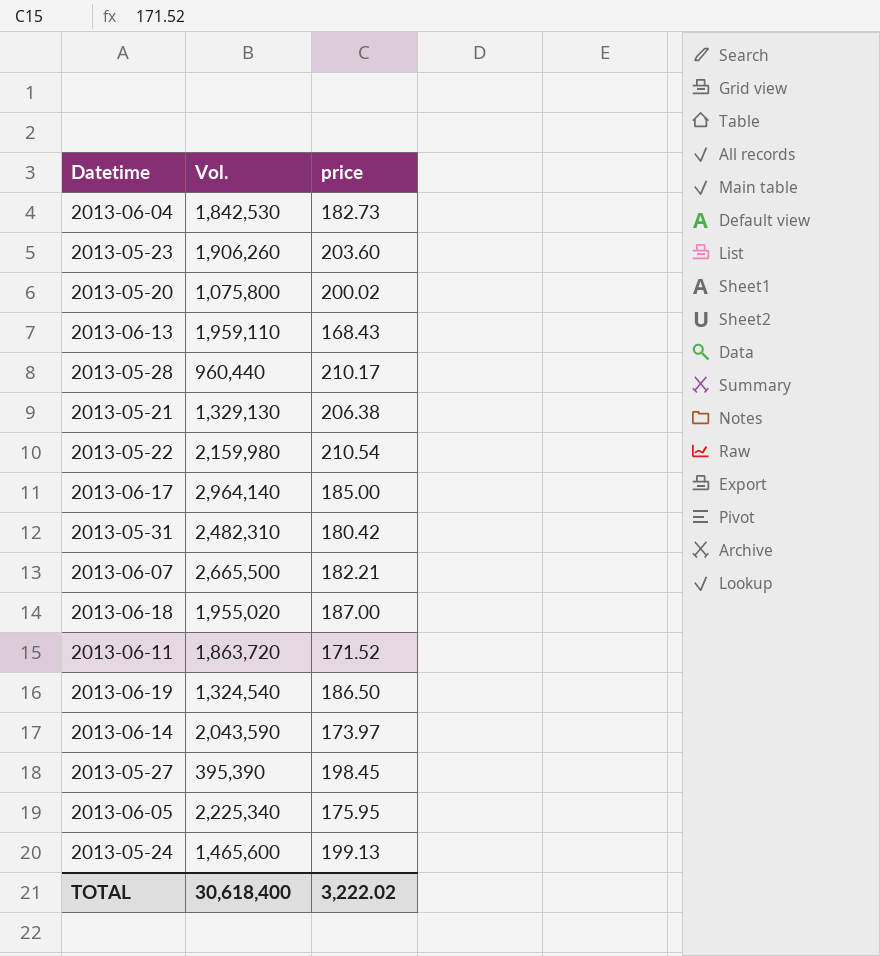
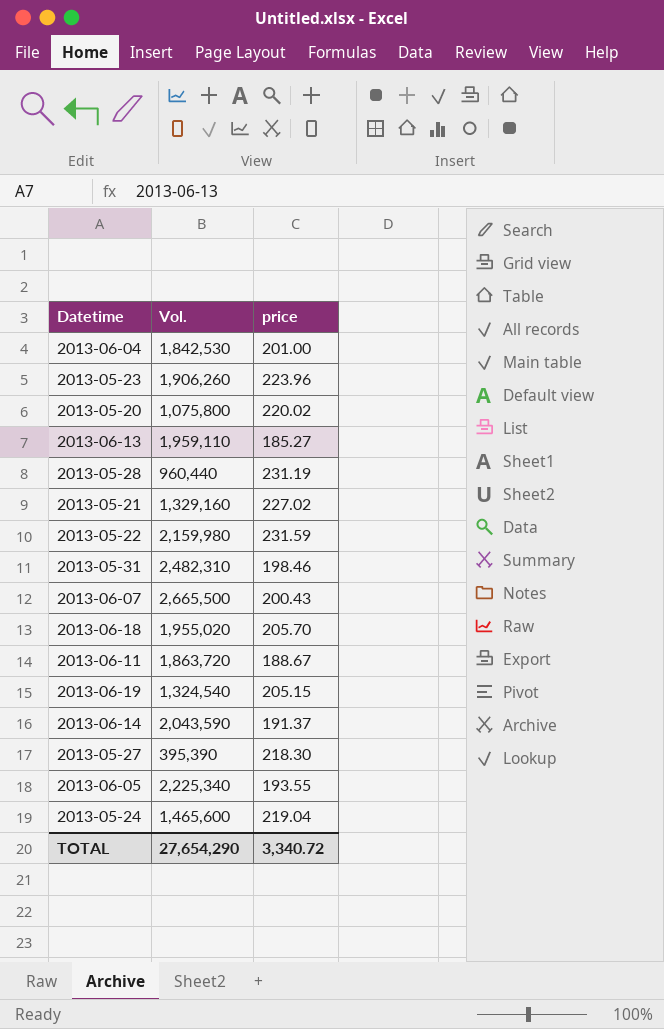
row 2013-06-17: 2,964,140 | 185.00 -> none
2013-06-04 | price: 182.73 -> 201.00
2013-05-23 | price: 203.60 -> 223.96
2013-05-20 | price: 200.02 -> 220.02
2013-06-13 | price: 168.43 -> 185.27
2013-05-28 | price: 210.17 -> 231.19
2013-05-21 | Vol.: 1,329,130 -> 1,329,160
2013-05-21 | price: 206.38 -> 227.02
2013-05-22 | price: 210.54 -> 231.59
2013-05-31 | price: 180.42 -> 198.46
2013-06-07 | price: 182.21 -> 200.43
2013-06-18 | price: 187.00 -> 205.70
2013-06-11 | price: 171.52 -> 188.67
2013-06-19 | price: 186.50 -> 205.15
2013-06-14 | price: 173.97 -> 191.37
2013-05-27 | price: 198.45 -> 218.30
2013-06-05 | price: 175.95 -> 193.55
2013-05-24 | price: 199.13 -> 219.04
TOTAL | Vol.: 30,618,400 -> 27,654,290
TOTAL | price: 3,222.02 -> 3,340.72

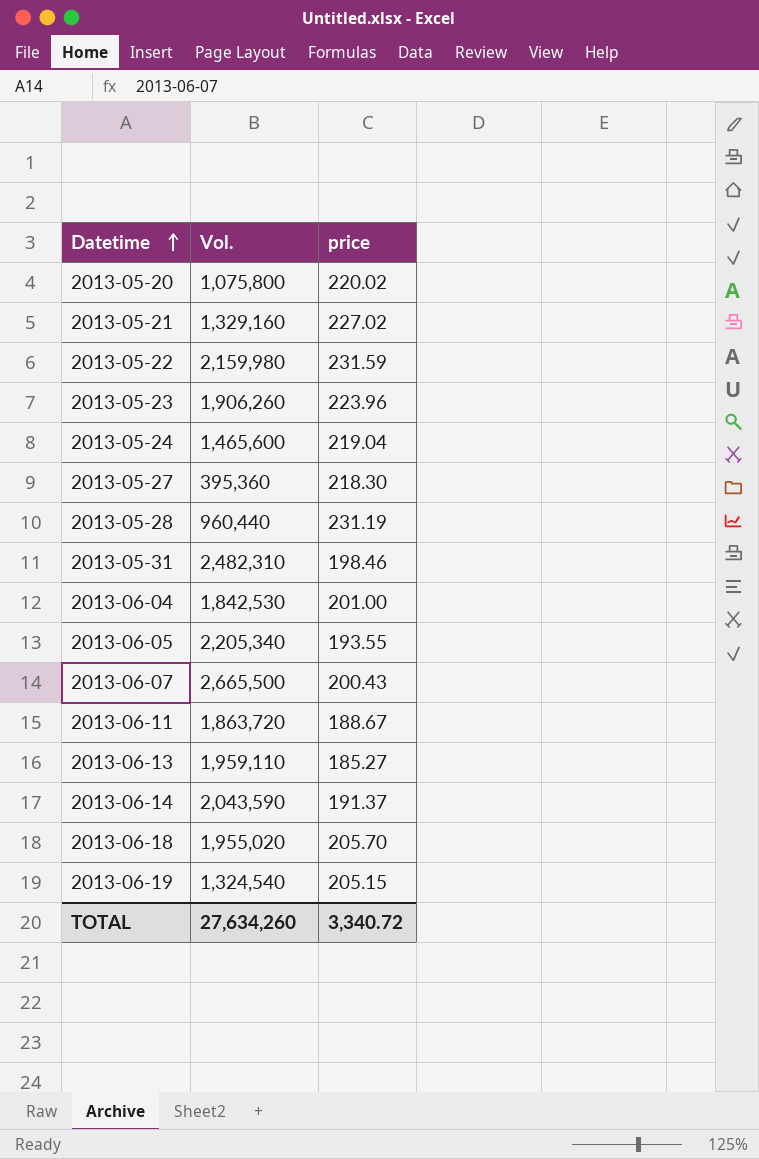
row order: none -> Datetime ascending
2013-05-27 | Vol.: 395,390 -> 395,360
2013-06-05 | Vol.: 2,225,340 -> 2,205,340
TOTAL | Vol.: 27,654,290 -> 27,634,260

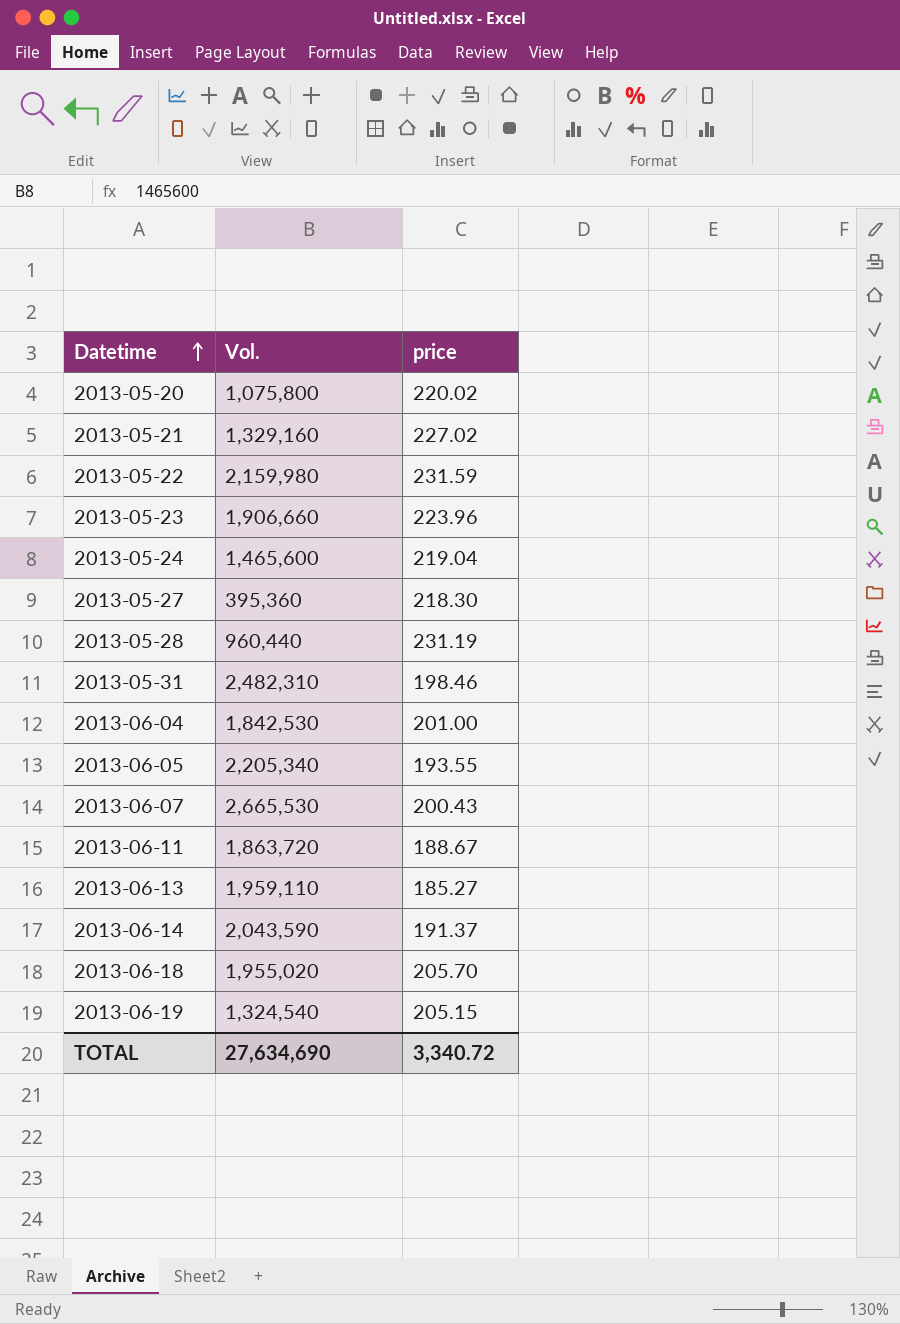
2013-05-23 | Vol.: 1,906,260 -> 1,906,660
2013-06-07 | Vol.: 2,665,500 -> 2,665,530
TOTAL | Vol.: 27,634,260 -> 27,634,690

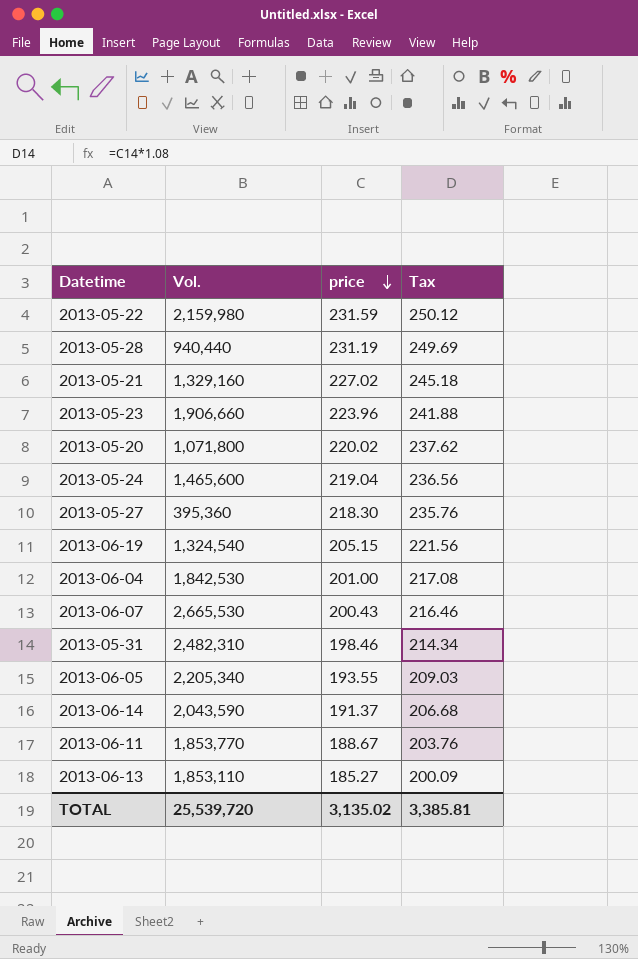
row order: Datetime ascending -> price descending
column Tax | formula: none -> [price] * 1.08
row 2013-06-18: 1,955,020 | 205.70 -> none
2013-05-28 | Vol.: 960,440 -> 940,440
2013-05-20 | Vol.: 1,075,800 -> 1,071,800
2013-06-11 | Vol.: 1,863,720 -> 1,853,770
2013-06-13 | Vol.: 1,959,110 -> 1,853,110
TOTAL | Vol.: 27,634,690 -> 25,539,720
TOTAL | price: 3,340.72 -> 3,135.02

